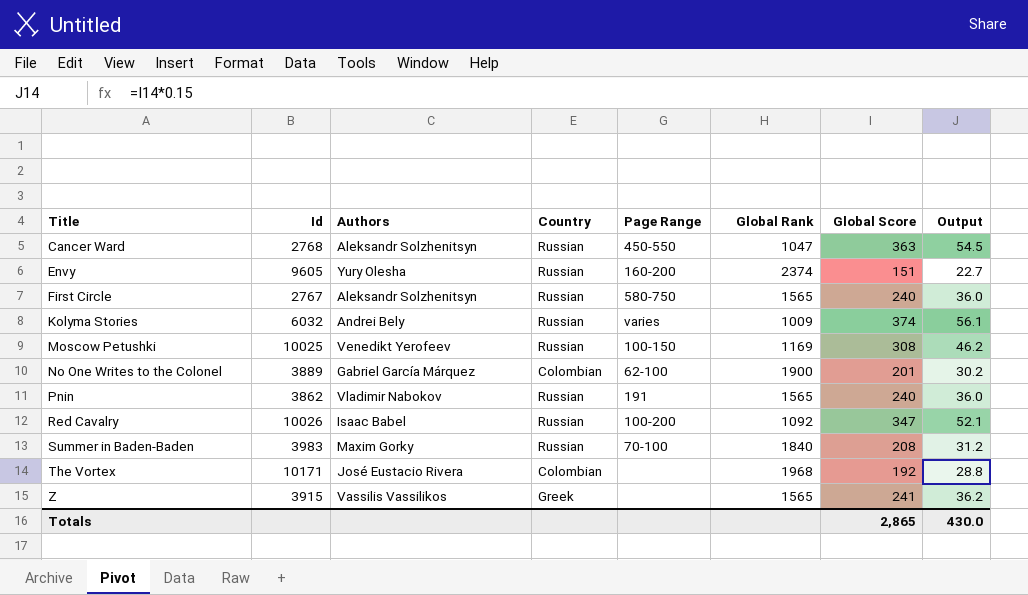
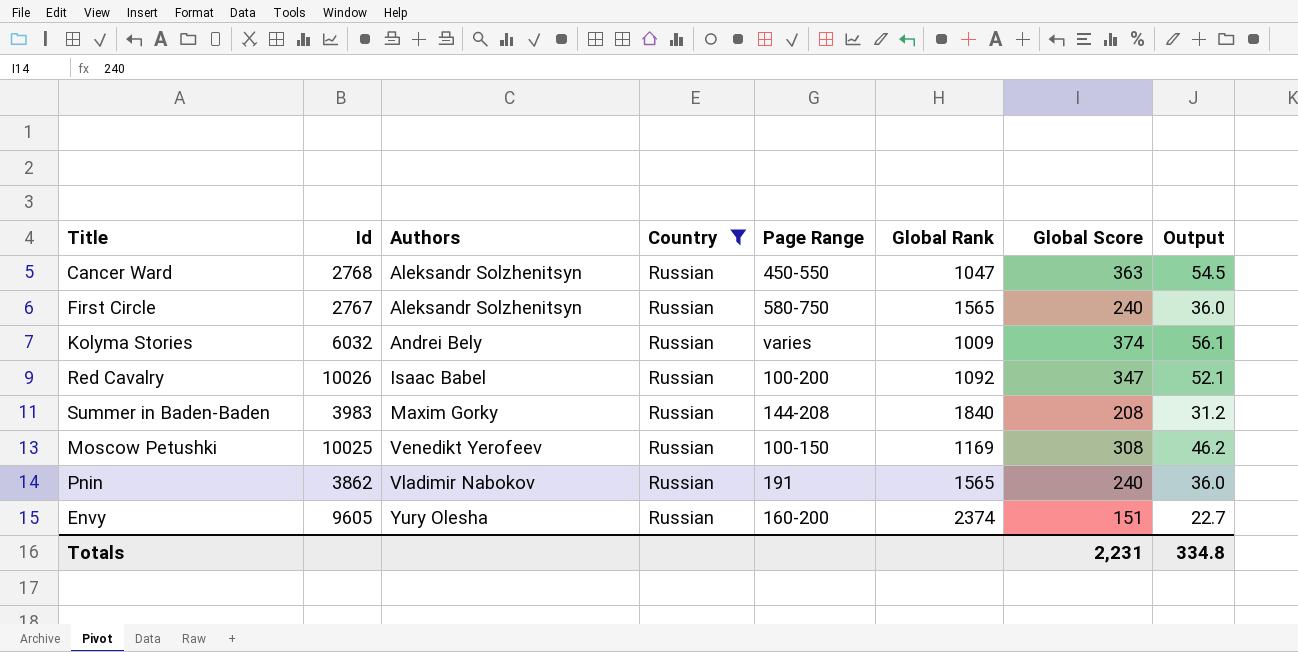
filter: none -> Country = Russian
row order: Title ascending -> Authors ascending
Summer in Baden-Baden | Page Range: 70-100 -> 144-208
Totals | Global Score: 2,865 -> 2,231
Totals | Output: 430.0 -> 334.8

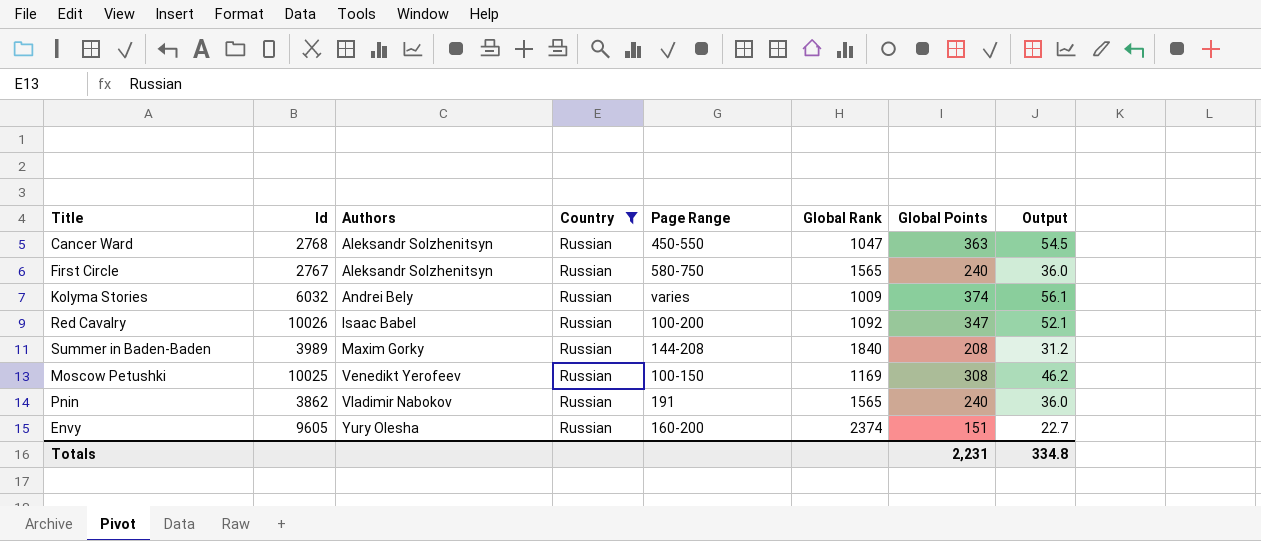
column name: Global Score -> Global Points
Summer in Baden-Baden | Id: 3983 -> 3989

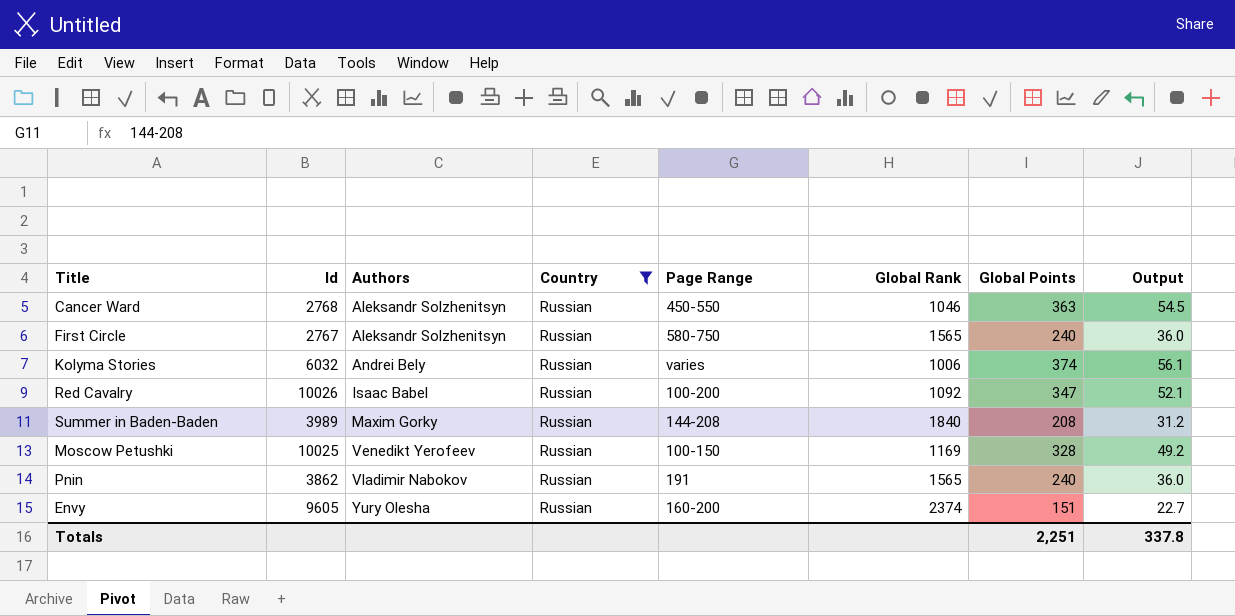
Cancer Ward | Global Rank: 1047 -> 1046
Kolyma Stories | Global Rank: 1009 -> 1006
Moscow Petushki | Global Points: 308 -> 328
Moscow Petushki | Output: 46.2 -> 49.2
Totals | Global Points: 2,231 -> 2,251
Totals | Output: 334.8 -> 337.8

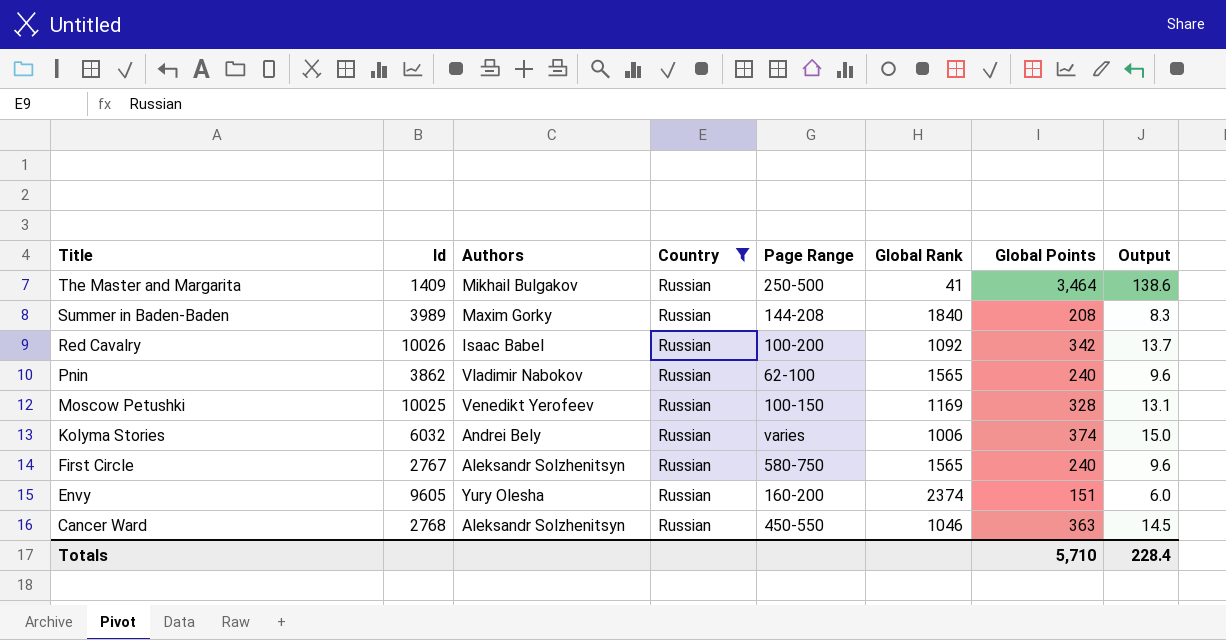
row order: Authors ascending -> Title descending
column Output | formula: [Global Points] * 0.15 -> [Global Points] * 0.04
row The Master and Margarita: none -> 1409 | Mikhail Bulgakov | Russian | 250-500 | 41 | 3,464 | 138.6
Red Cavalry | Global Points: 347 -> 342
Pnin | Page Range: 191 -> 62-100
Totals | Global Points: 2,251 -> 5,710
Totals | Output: 337.8 -> 228.4

